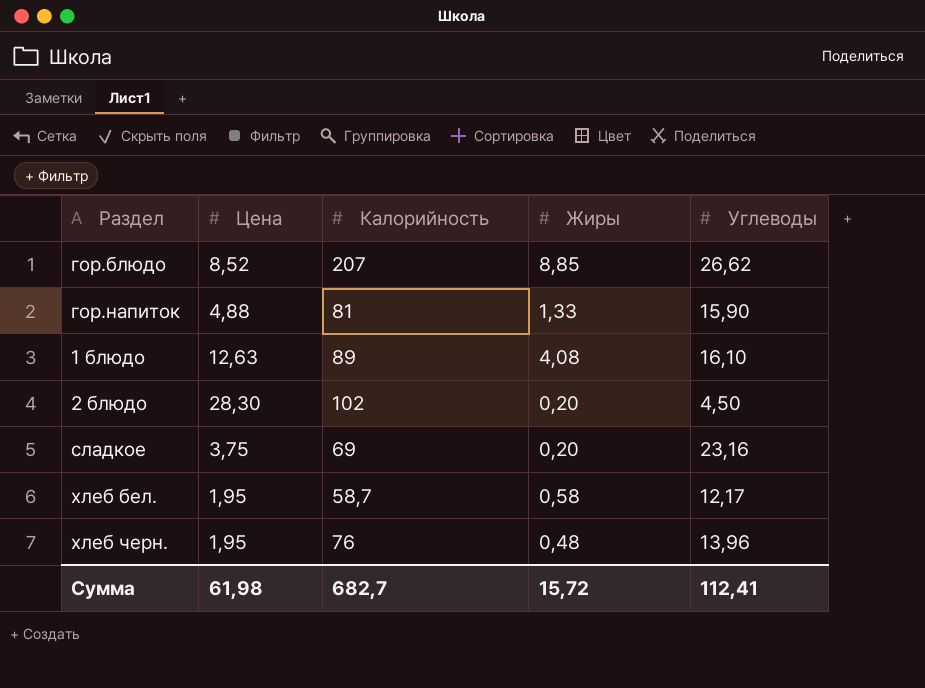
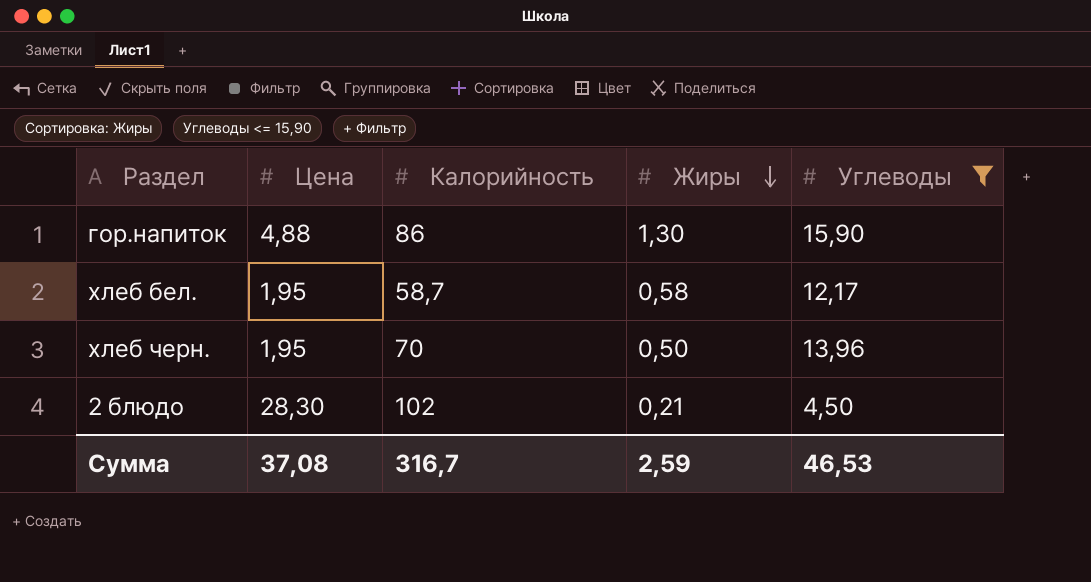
filter: none -> Углеводы <= 15,90
row order: none -> Жиры descending
гор.напиток | Калорийность: 81 -> 86
гор.напиток | Жиры: 1,33 -> 1,30
хлеб черн. | Калорийность: 76 -> 70
хлеб черн. | Жиры: 0,48 -> 0,50
2 блюдо | Жиры: 0,20 -> 0,21
Сумма | Цена: 61,98 -> 37,08
Сумма | Калорийность: 682,7 -> 316,7
Сумма | Жиры: 15,72 -> 2,59
Сумма | Углеводы: 112,41 -> 46,53

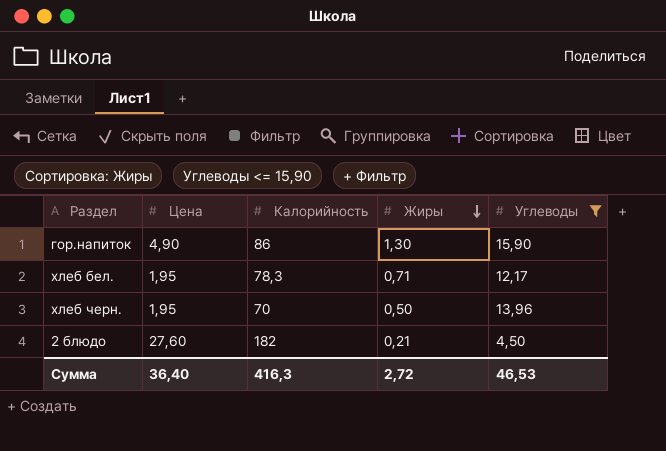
гор.напиток | Цена: 4,88 -> 4,90
хлеб бел. | Калорийность: 58,7 -> 78,3
хлеб бел. | Жиры: 0,58 -> 0,71
2 блюдо | Цена: 28,30 -> 27,60
2 блюдо | Калорийность: 102 -> 182
Сумма | Цена: 37,08 -> 36,40
Сумма | Калорийность: 316,7 -> 416,3
Сумма | Жиры: 2,59 -> 2,72

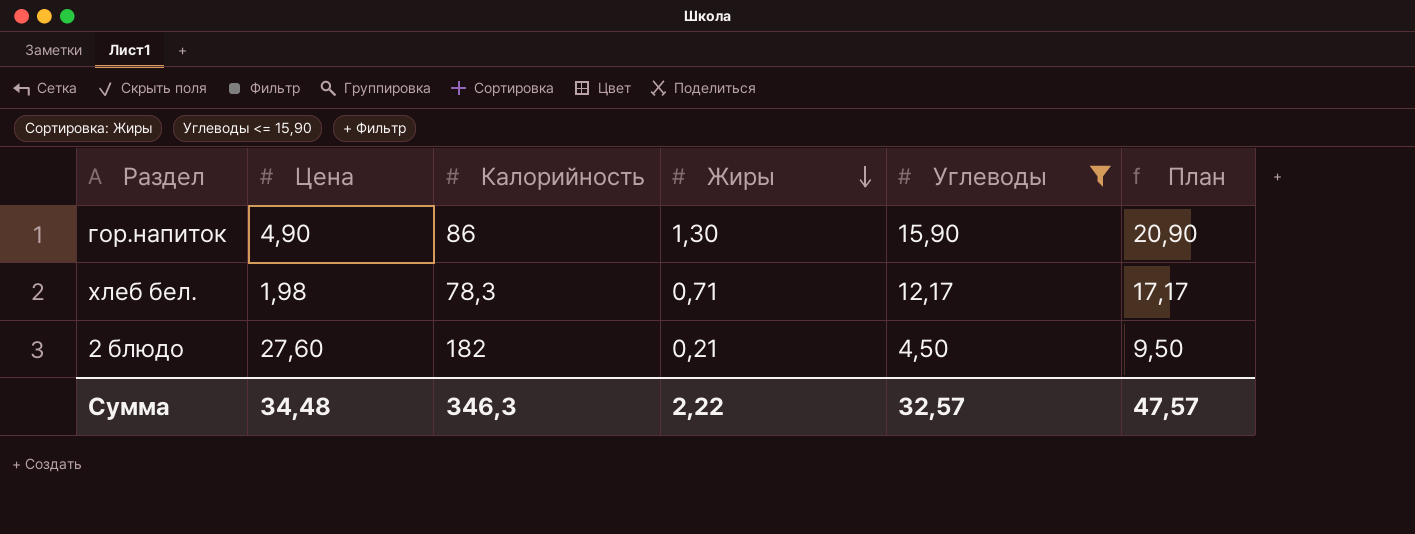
column План | formula: none -> [Углеводы] + 5
row хлеб черн.: 1,95 | 70 | 0,50 | 13,96 -> none
хлеб бел. | Цена: 1,95 -> 1,98
Сумма | Цена: 36,40 -> 34,48
Сумма | Калорийность: 416,3 -> 346,3
Сумма | Жиры: 2,72 -> 2,22
Сумма | Углеводы: 46,53 -> 32,57

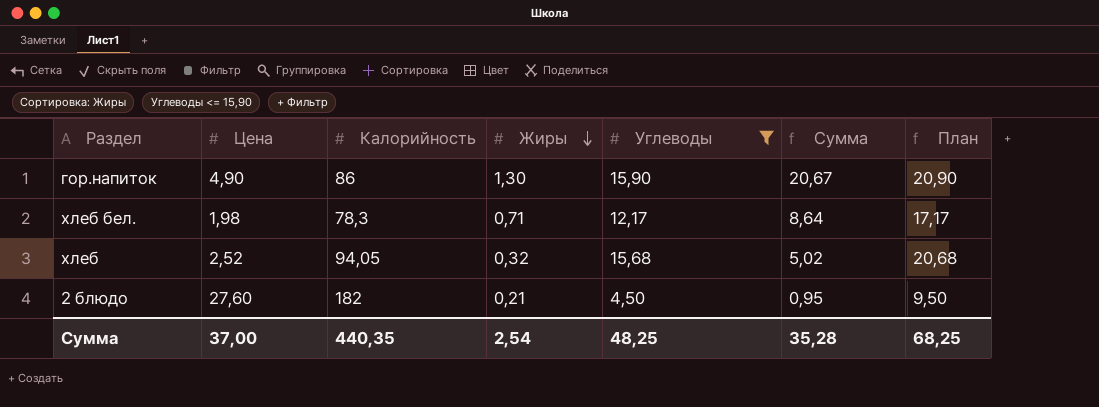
column Сумма | formula: none -> [Жиры] * [Углеводы]
row хлеб: none -> 2,52 | 94,05 | 0,32 | 15,68 | 5,02 | 20,68
Сумма | Цена: 34,48 -> 37,00
Сумма | Калорийность: 346,3 -> 440,35
Сумма | Жиры: 2,22 -> 2,54
Сумма | Углеводы: 32,57 -> 48,25
Сумма | План: 47,57 -> 68,25

